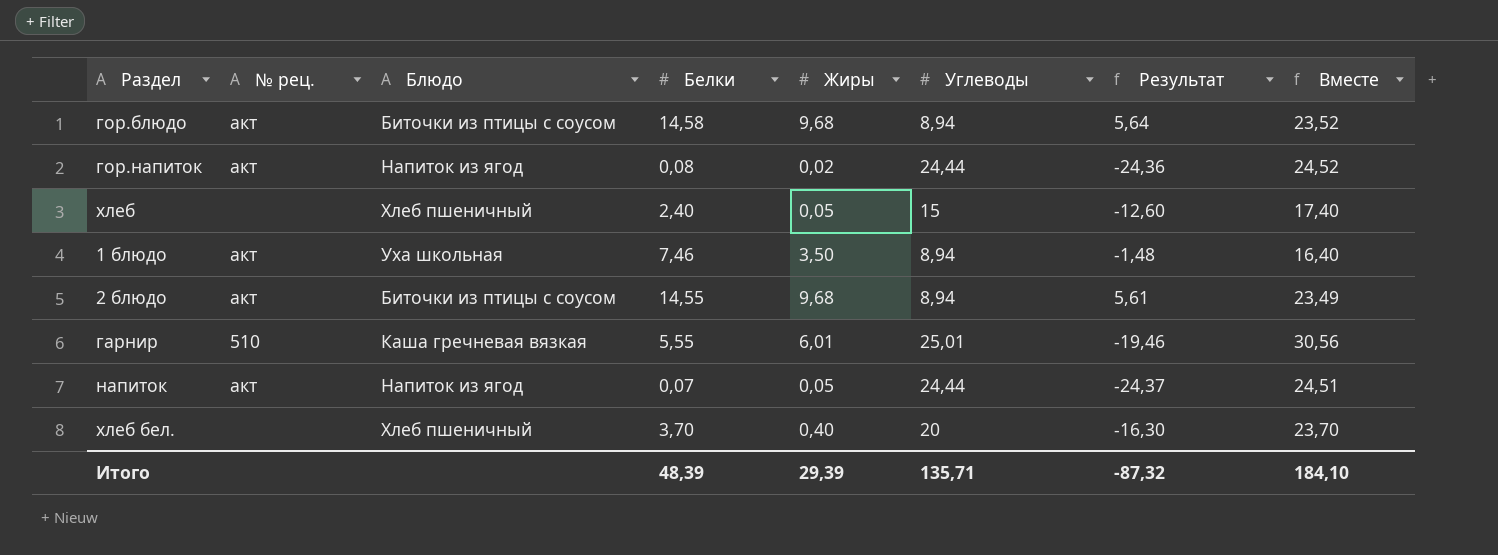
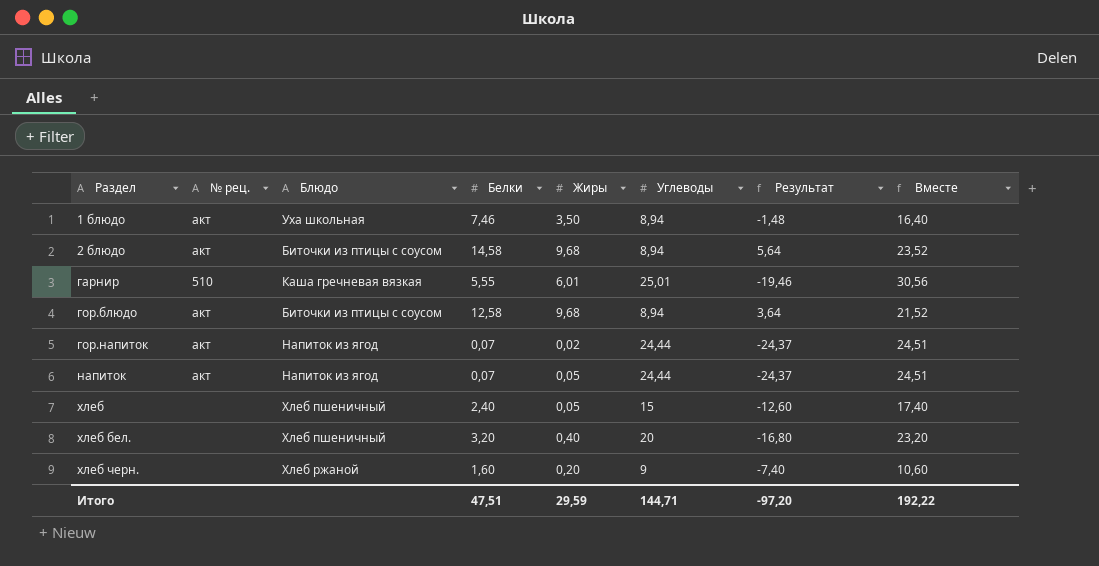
row order: none -> Раздел ascending
2 блюдо | Белки: 14,55 -> 14,58
2 блюдо | Результат: 5,61 -> 5,64
2 блюдо | Вместе: 23,49 -> 23,52
гор.блюдо | Белки: 14,58 -> 12,58
гор.блюдо | Результат: 5,64 -> 3,64
гор.блюдо | Вместе: 23,52 -> 21,52
гор.напиток | Белки: 0,08 -> 0,07
гор.напиток | Результат: -24,36 -> -24,37
гор.напиток | Вместе: 24,52 -> 24,51
хлеб бел. | Белки: 3,70 -> 3,20
хлеб бел. | Результат: -16,30 -> -16,80
хлеб бел. | Вместе: 23,70 -> 23,20
row хлеб черн.: none -> none | Хлеб ржаной | 1,60 | 0,20 | 9 | -7,40 | 10,60
Итого | Белки: 48,39 -> 47,51
Итого | Жиры: 29,39 -> 29,59
Итого | Углеводы: 135,71 -> 144,71
Итого | Результат: -87,32 -> -97,20
Итого | Вместе: 184,10 -> 192,22

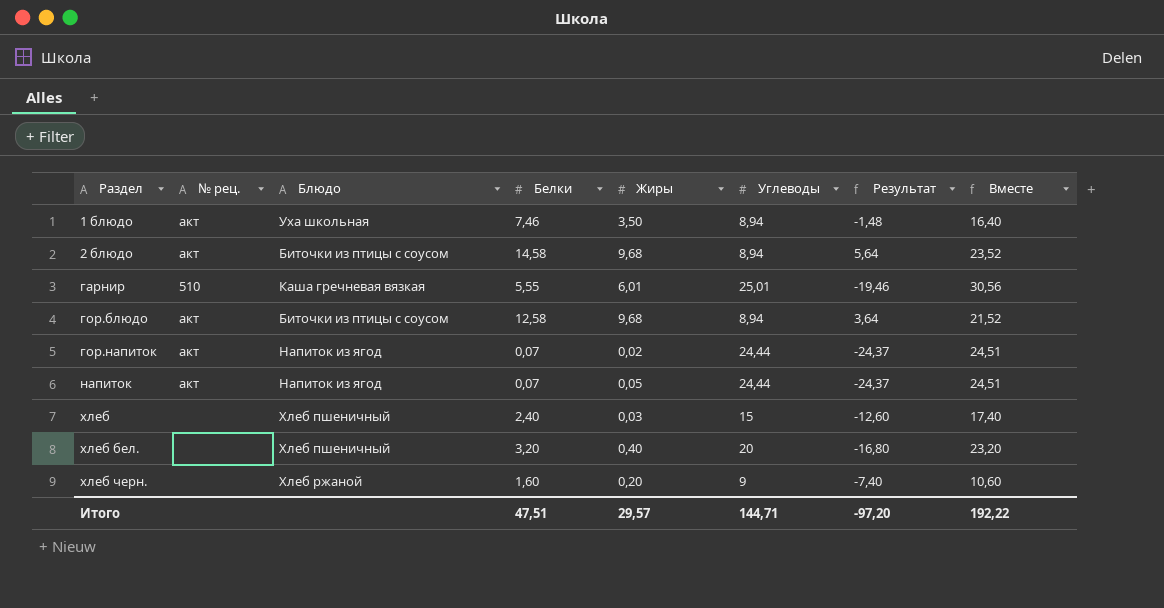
хлеб | Жиры: 0,05 -> 0,03
Итого | Жиры: 29,59 -> 29,57

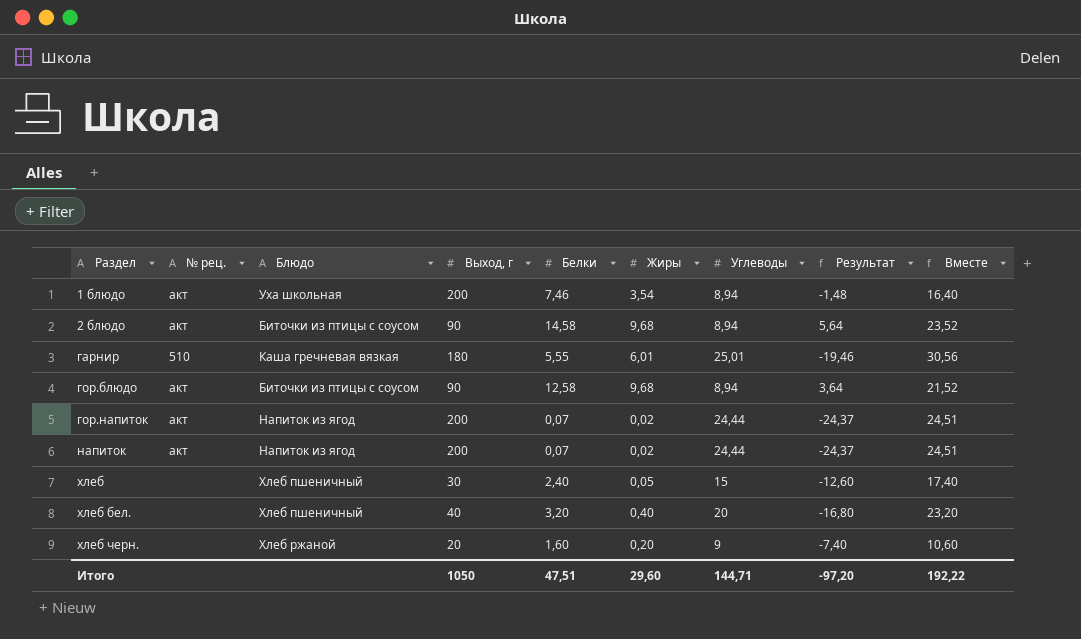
column Выход, г | position: none -> 4
1 блюдо | Жиры: 3,50 -> 3,54
напиток | Жиры: 0,05 -> 0,02
хлеб | Жиры: 0,03 -> 0,05
Итого | Жиры: 29,57 -> 29,60

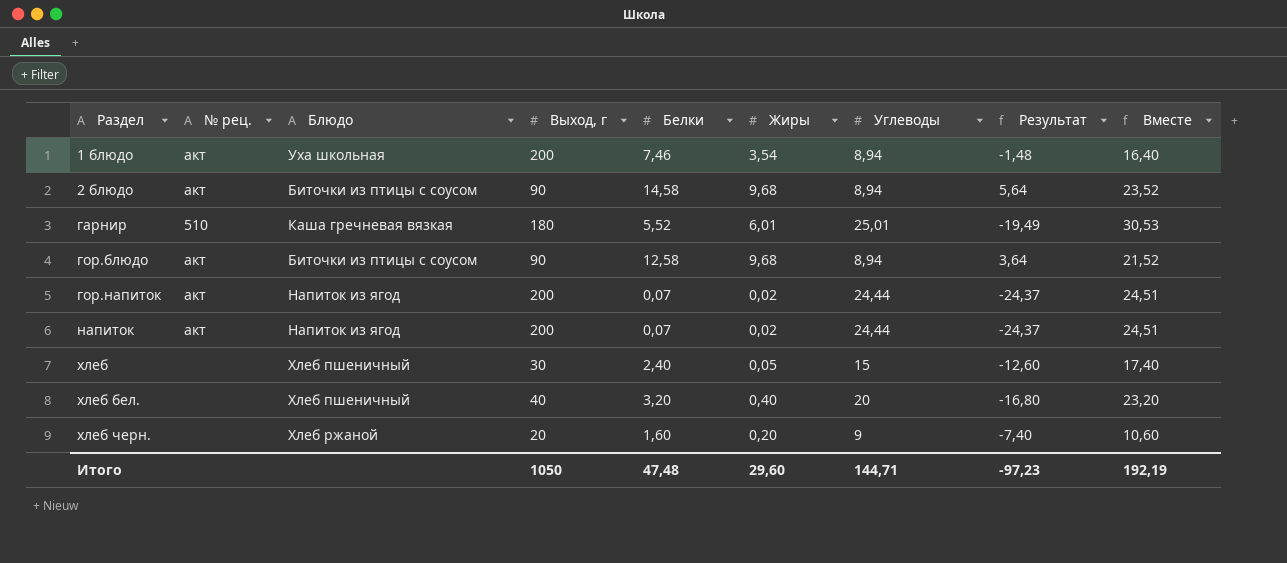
гарнир | Белки: 5,55 -> 5,52
гарнир | Результат: -19,46 -> -19,49
гарнир | Вместе: 30,56 -> 30,53
Итого | Белки: 47,51 -> 47,48
Итого | Результат: -97,20 -> -97,23
Итого | Вместе: 192,22 -> 192,19

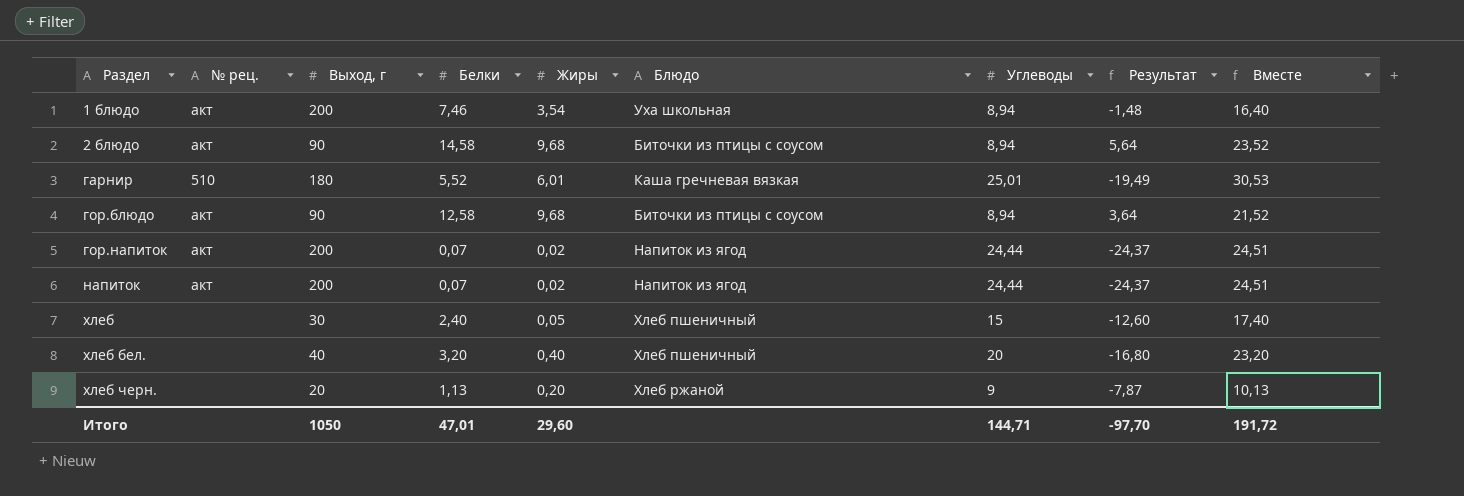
column Блюдо | position: 3 -> 6
хлеб черн. | Белки: 1,60 -> 1,13
хлеб черн. | Результат: -7,40 -> -7,87
хлеб черн. | Вместе: 10,60 -> 10,13
Итого | Белки: 47,48 -> 47,01
Итого | Результат: -97,23 -> -97,70
Итого | Вместе: 192,19 -> 191,72

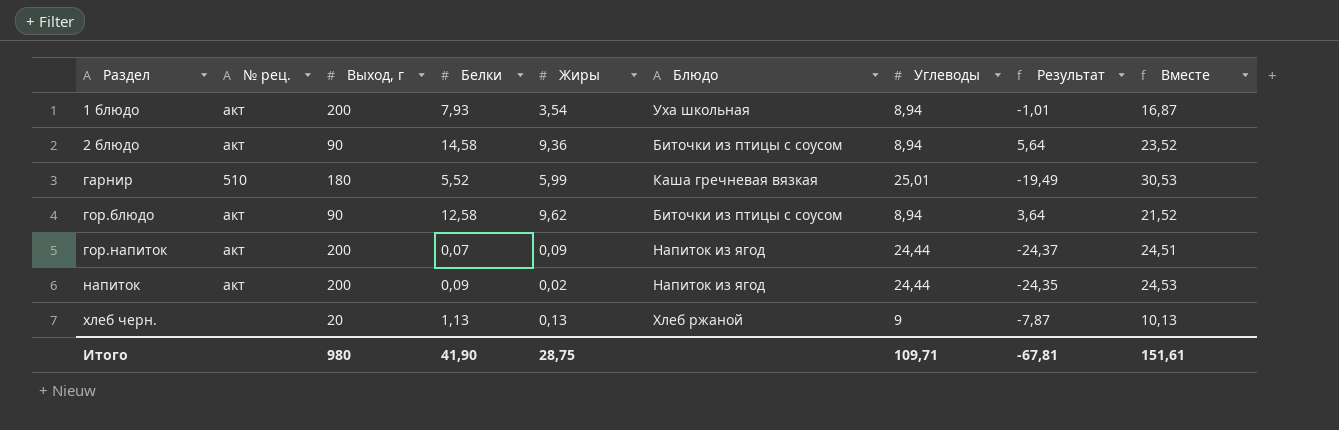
row хлеб: none | 30 | 2,40 | 0,05 | Хлеб пшеничный | 15 | -12,60 | 17,40 -> none
row хлеб бел.: none | 40 | 3,20 | 0,40 | Хлеб пшеничный | 20 | -16,80 | 23,20 -> none
1 блюдо | Белки: 7,46 -> 7,93
1 блюдо | Результат: -1,48 -> -1,01
1 блюдо | Вместе: 16,40 -> 16,87
2 блюдо | Жиры: 9,68 -> 9,36
гарнир | Жиры: 6,01 -> 5,99
гор.блюдо | Жиры: 9,68 -> 9,62
гор.напиток | Жиры: 0,02 -> 0,09
напиток | Белки: 0,07 -> 0,09
напиток | Результат: -24,37 -> -24,35
напиток | Вместе: 24,51 -> 24,53
хлеб черн. | Жиры: 0,20 -> 0,13
Итого | Выход, г: 1050 -> 980
Итого | Белки: 47,01 -> 41,90
Итого | Жиры: 29,60 -> 28,75
Итого | Углеводы: 144,71 -> 109,71
Итого | Результат: -97,70 -> -67,81
Итого | Вместе: 191,72 -> 151,61

